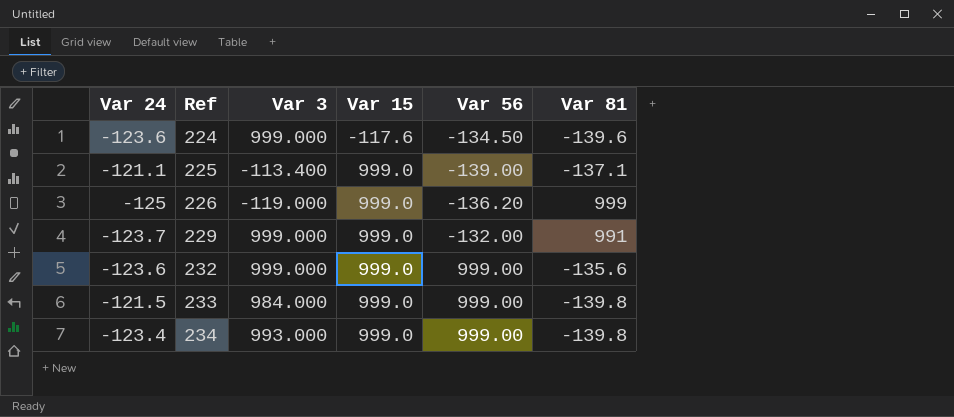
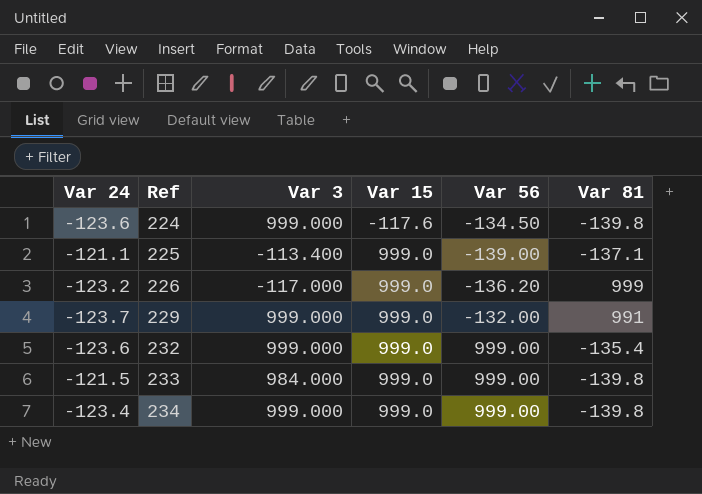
224 | Var 81: -139.6 -> -139.8
226 | Var 24: -125 -> -123.2
226 | Var 3: -119.000 -> -117.000
232 | Var 81: -135.6 -> -135.4
234 | Var 3: 993.000 -> 999.000

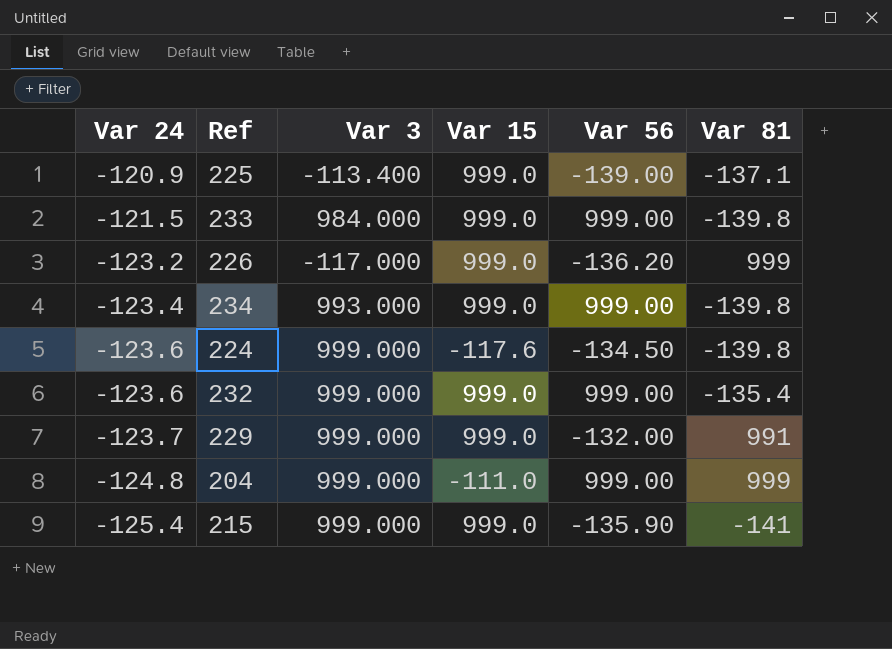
row order: Ref ascending -> Var 24 descending
225 | Var 24: -121.1 -> -120.9
234 | Var 3: 999.000 -> 993.000
row 204: none -> -124.8 | 999.000 | -111.0 | 999.00 | 999
row 215: none -> -125.4 | 999.000 | 999.0 | -135.90 | -141

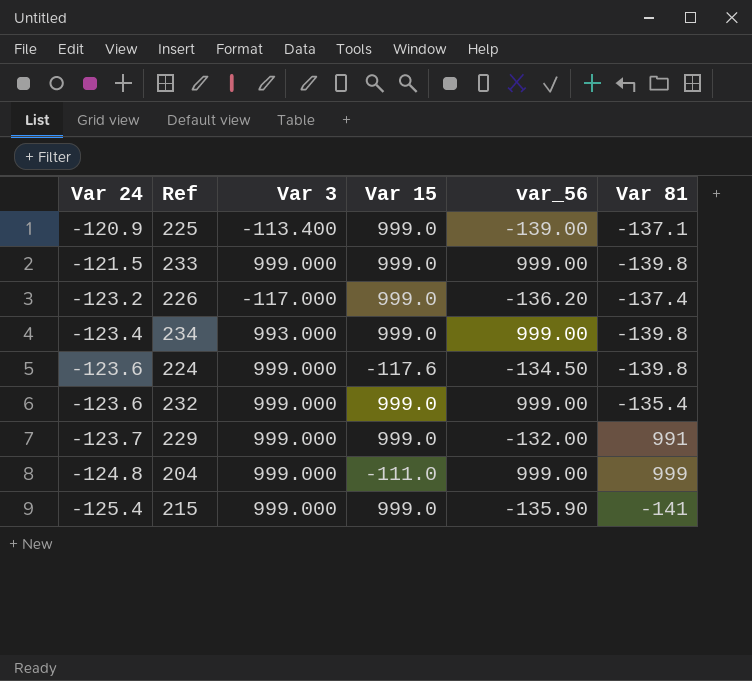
column name: Var 56 -> var_56
233 | Var 3: 984.000 -> 999.000
226 | Var 81: 999 -> -137.4

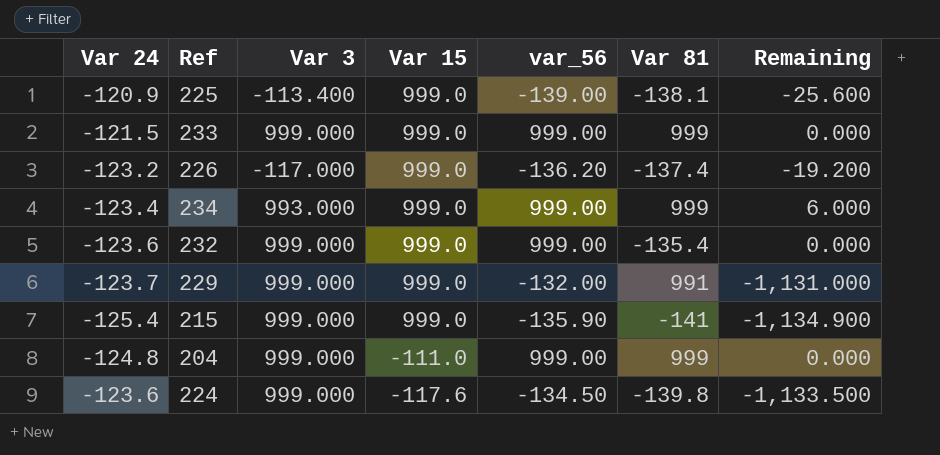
row order: Var 24 descending -> Var 15 descending
column Remaining | formula: none -> [var_56] - [Var 3]
225 | Var 81: -137.1 -> -138.1
233 | Var 81: -139.8 -> 999
234 | Var 81: -139.8 -> 999

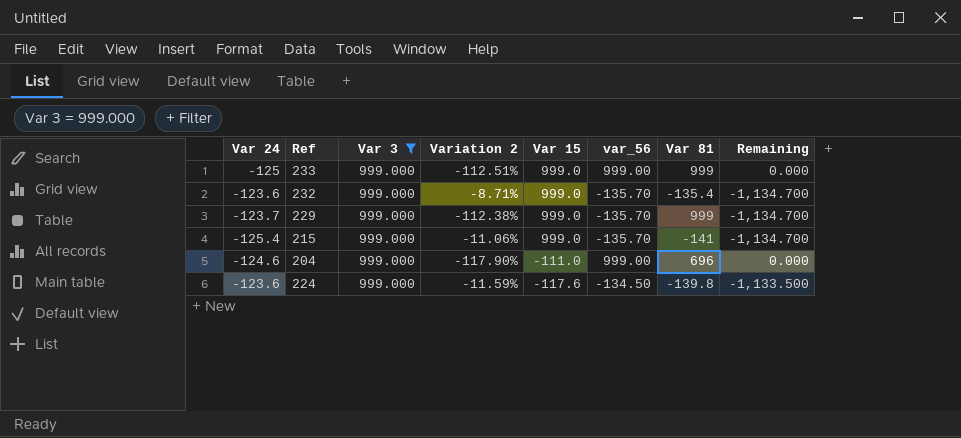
filter: none -> Var 3 = 999.000
column Variation 2 | formula: none -> ([Var 24] - [Var 81]) / [Var 81]
233 | Var 24: -121.5 -> -125
232 | var_56: 999.00 -> -135.70
232 | Remaining: 0.000 -> -1,134.700
229 | var_56: -132.00 -> -135.70
229 | Var 81: 991 -> 999
229 | Remaining: -1,131.000 -> -1,134.700
215 | var_56: -135.90 -> -135.70
215 | Remaining: -1,134.900 -> -1,134.700
204 | Var 24: -124.8 -> -124.6
204 | Var 81: 999 -> 696

